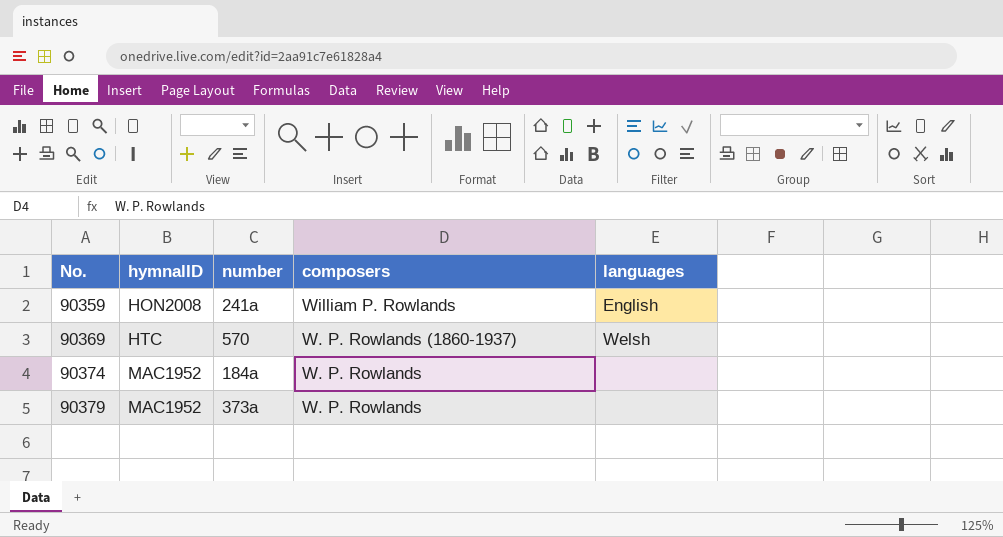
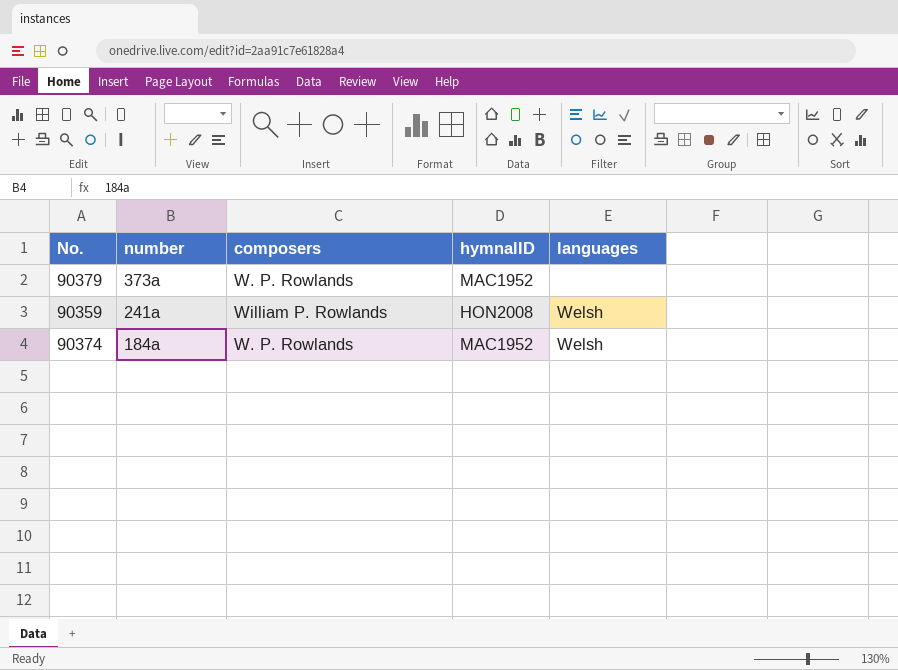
row order: No. ascending -> number descending
column hymnalID | position: 2 -> 4
row 90369: HTC | 570 | W. P. Rowlands (1860-1937) | Welsh -> none
90359 | languages: English -> Welsh
90374 | languages: none -> Welsh

